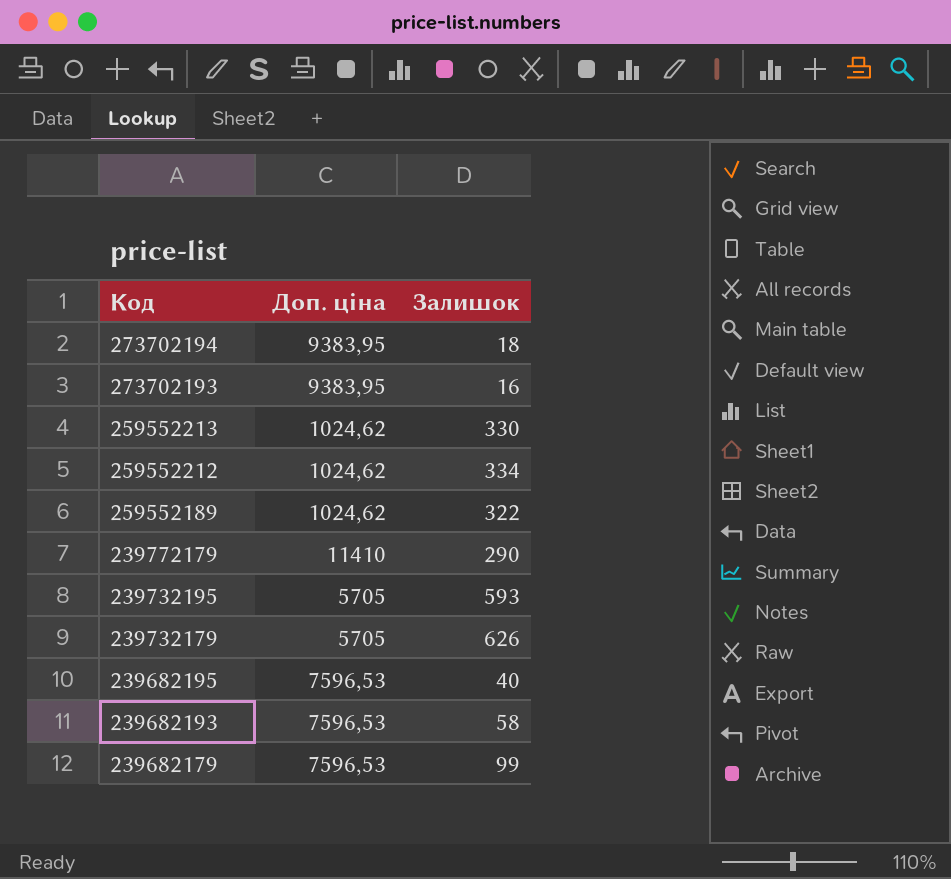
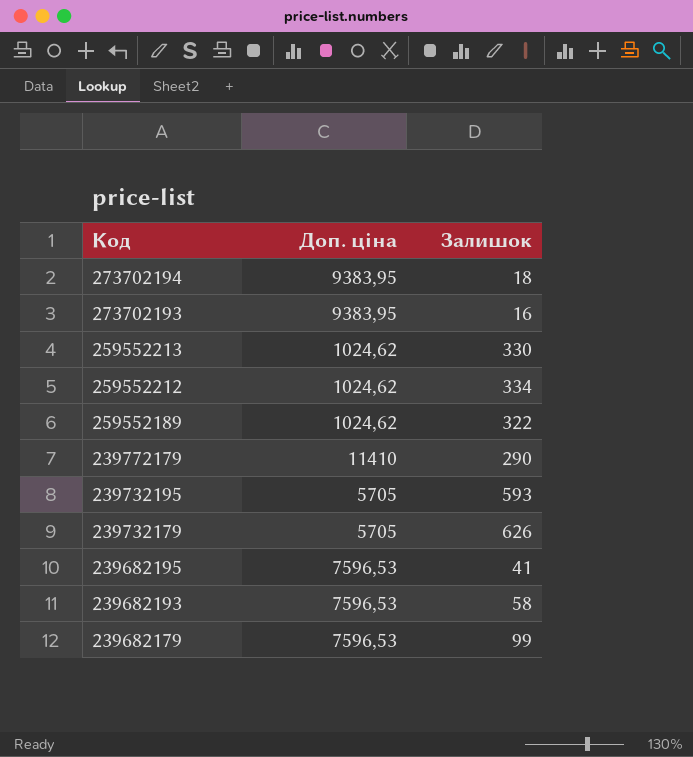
239682195 | Залишок: 40 -> 41

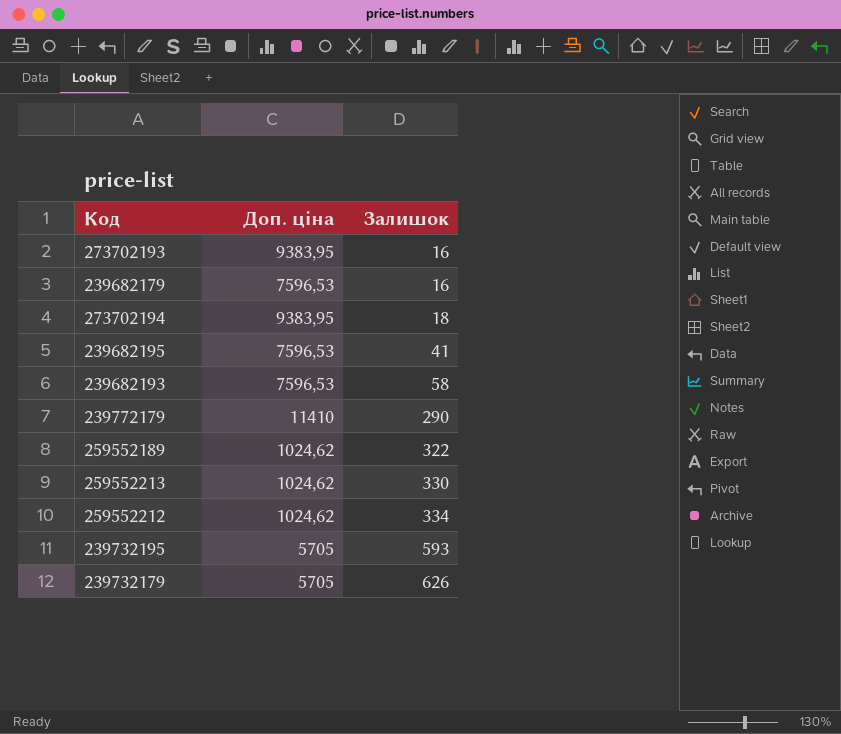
row order: Код descending -> Залишок ascending
239682179 | Залишок: 99 -> 16

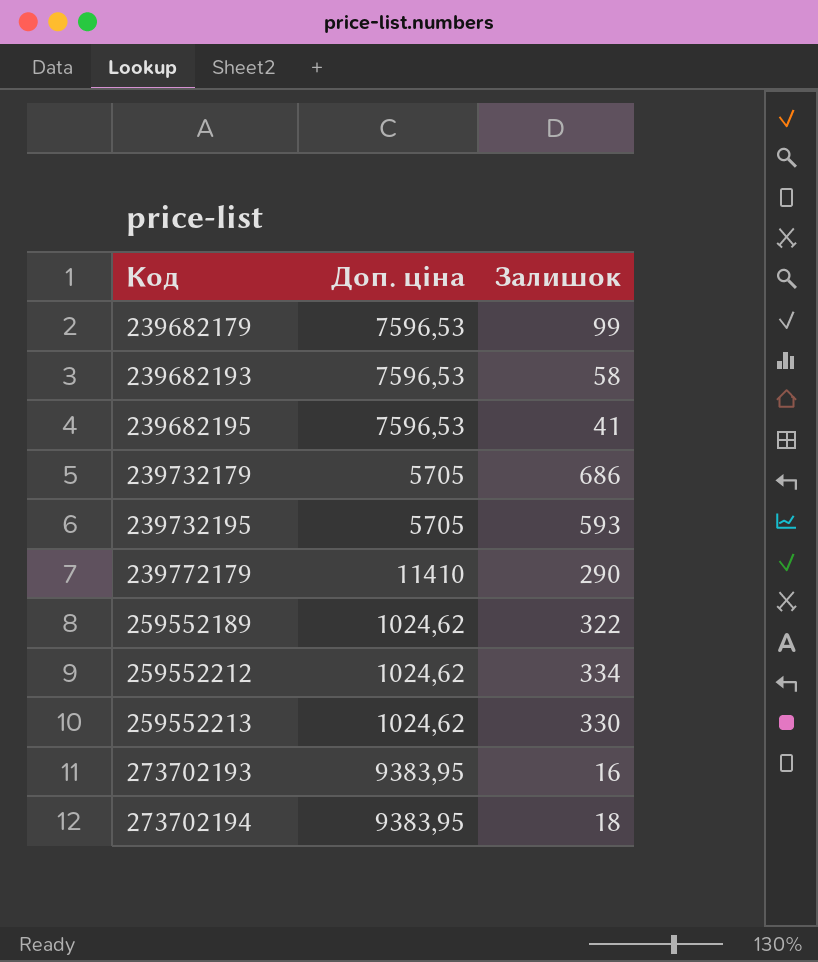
row order: Залишок ascending -> Код ascending
239682179 | Залишок: 16 -> 99
239732179 | Залишок: 626 -> 686

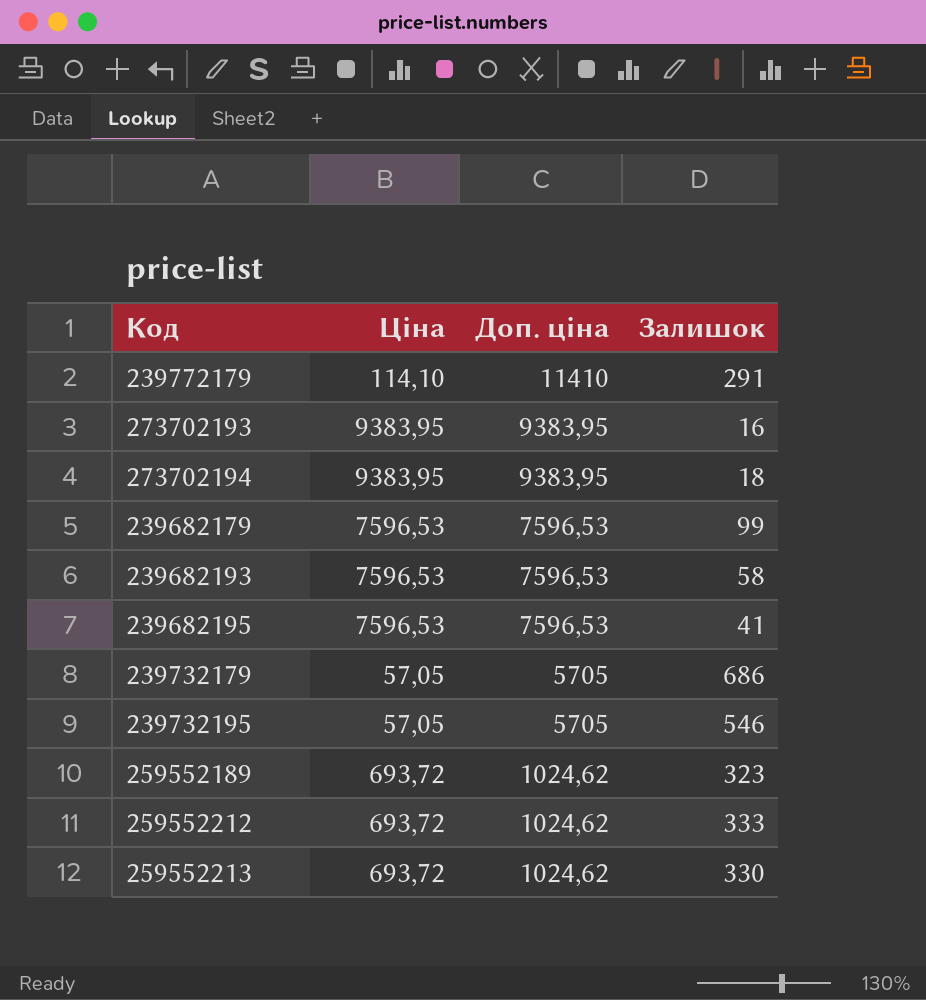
row order: Код ascending -> Доп. ціна descending
column Ціна | position: none -> 2
239772179 | Залишок: 290 -> 291
239732195 | Залишок: 593 -> 546
259552189 | Залишок: 322 -> 323
259552212 | Залишок: 334 -> 333

